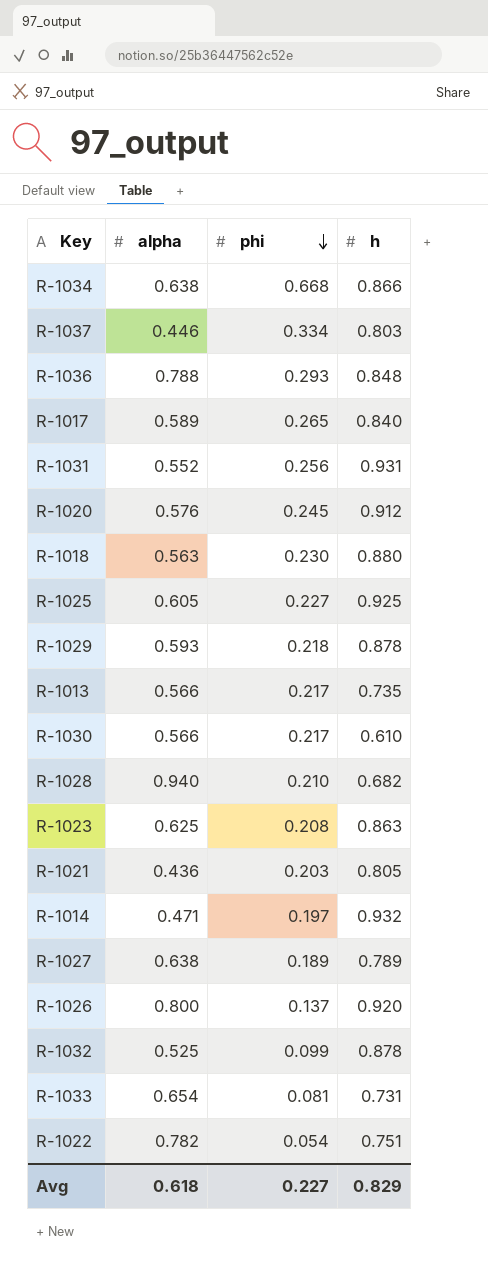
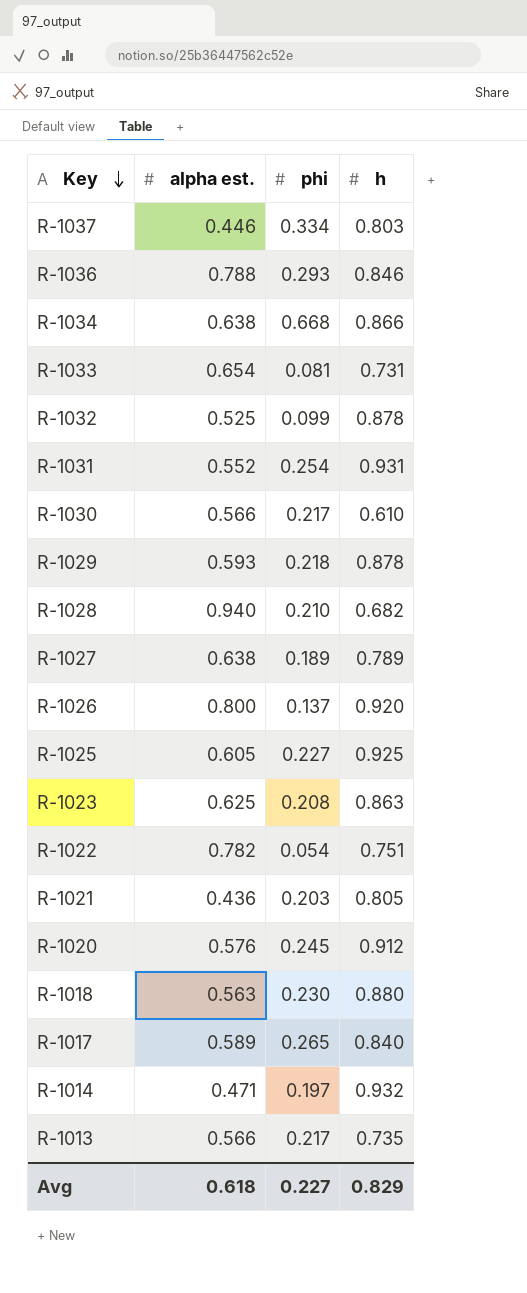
row order: phi descending -> Key descending
column name: alpha -> alpha est.
R-1036 | h: 0.848 -> 0.846
R-1031 | phi: 0.256 -> 0.254

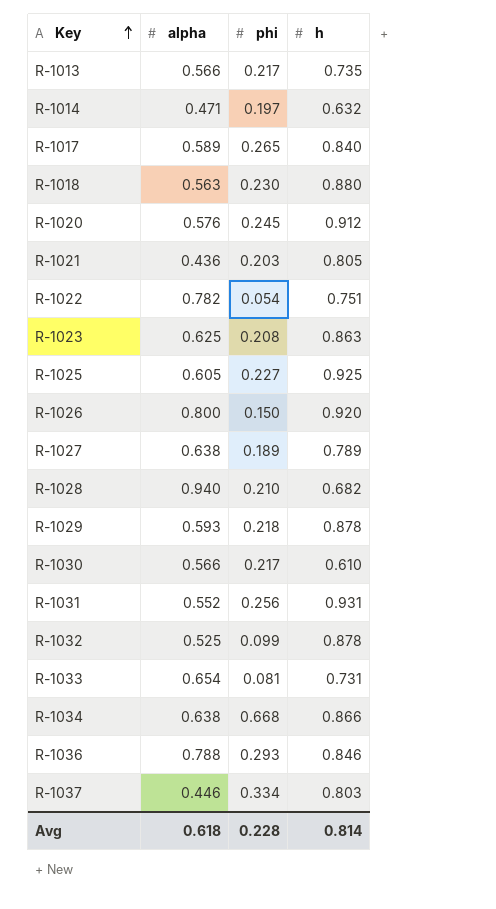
row order: Key descending -> Key ascending
column name: alpha est. -> alpha
R-1014 | h: 0.932 -> 0.632
R-1026 | phi: 0.137 -> 0.150
R-1031 | phi: 0.254 -> 0.256
Avg | phi: 0.227 -> 0.228
Avg | h: 0.829 -> 0.814

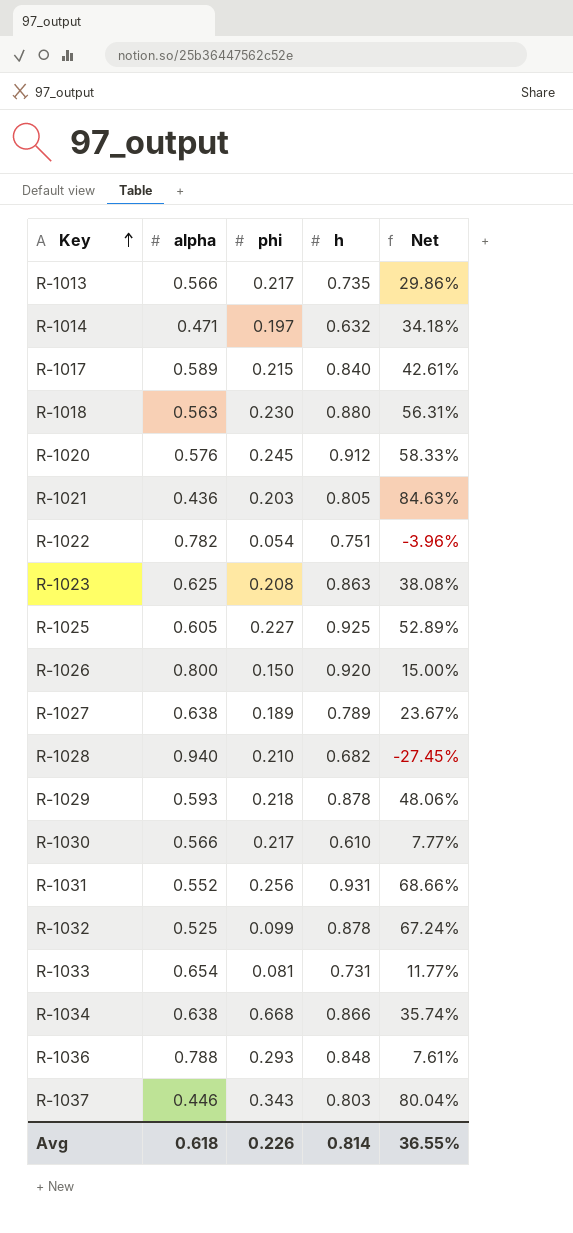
column Net | formula: none -> ([h] - [alpha]) / [alpha]
R-1017 | phi: 0.265 -> 0.215
R-1036 | h: 0.846 -> 0.848
R-1037 | phi: 0.334 -> 0.343
Avg | phi: 0.228 -> 0.226

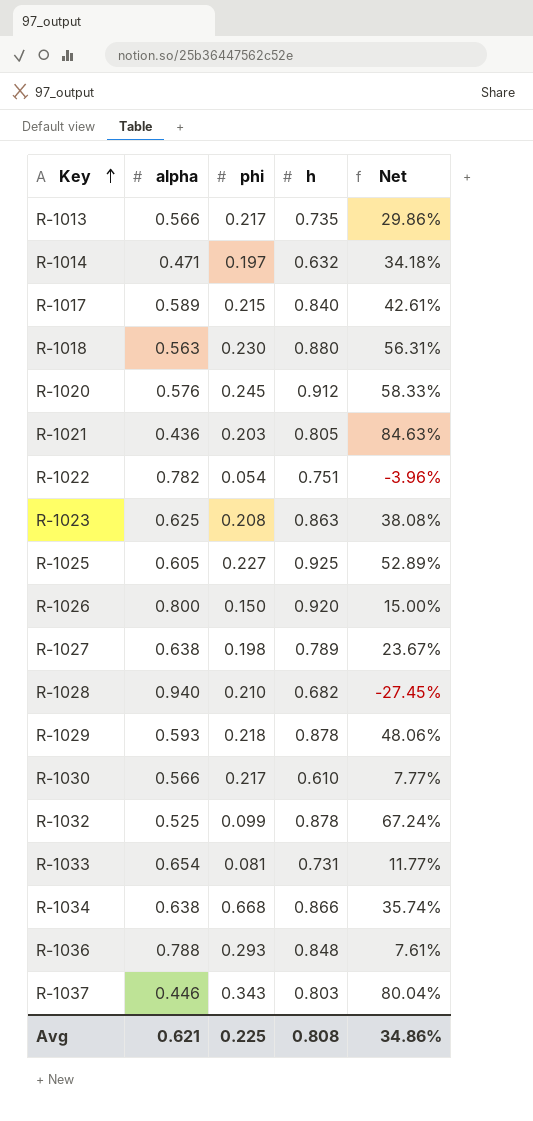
row R-1031: 0.552 | 0.256 | 0.931 | 68.66% -> none
R-1027 | phi: 0.189 -> 0.198
Avg | alpha: 0.618 -> 0.621
Avg | phi: 0.226 -> 0.225
Avg | h: 0.814 -> 0.808
Avg | Net: 36.55% -> 34.86%

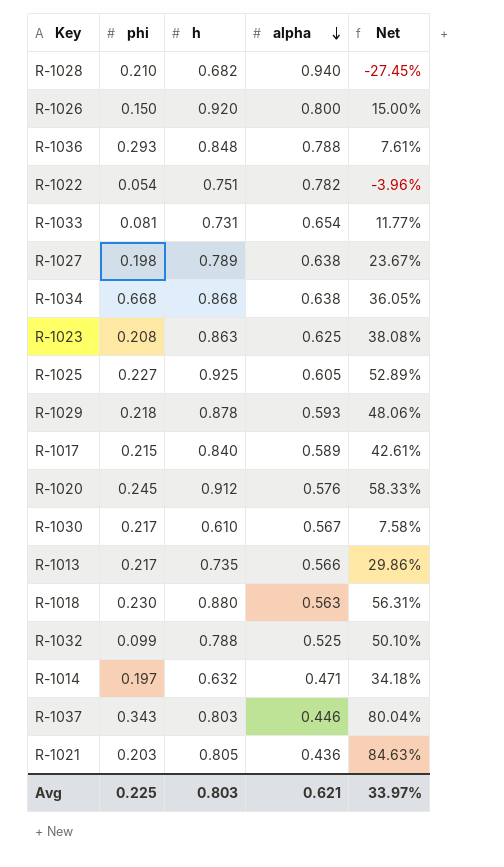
row order: Key ascending -> alpha descending
column alpha | position: 2 -> 4
R-1034 | h: 0.866 -> 0.868
R-1034 | Net: 35.74% -> 36.05%
R-1030 | alpha: 0.566 -> 0.567
R-1030 | Net: 7.77% -> 7.58%
R-1032 | h: 0.878 -> 0.788
R-1032 | Net: 67.24% -> 50.10%
Avg | h: 0.808 -> 0.803
Avg | Net: 34.86% -> 33.97%

